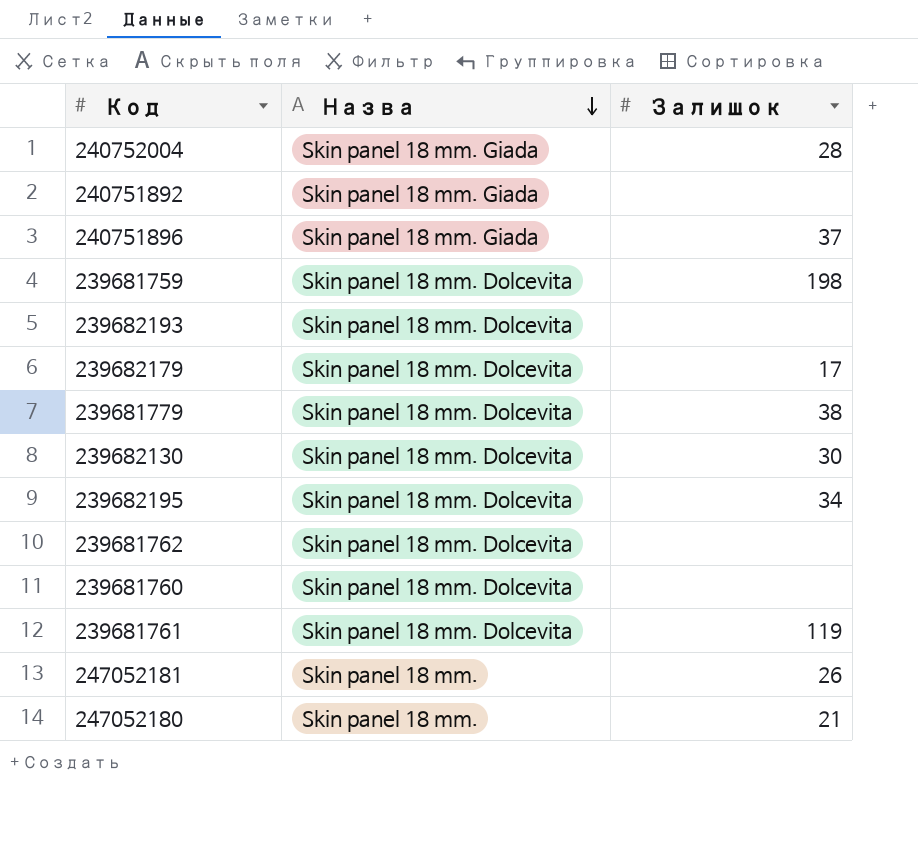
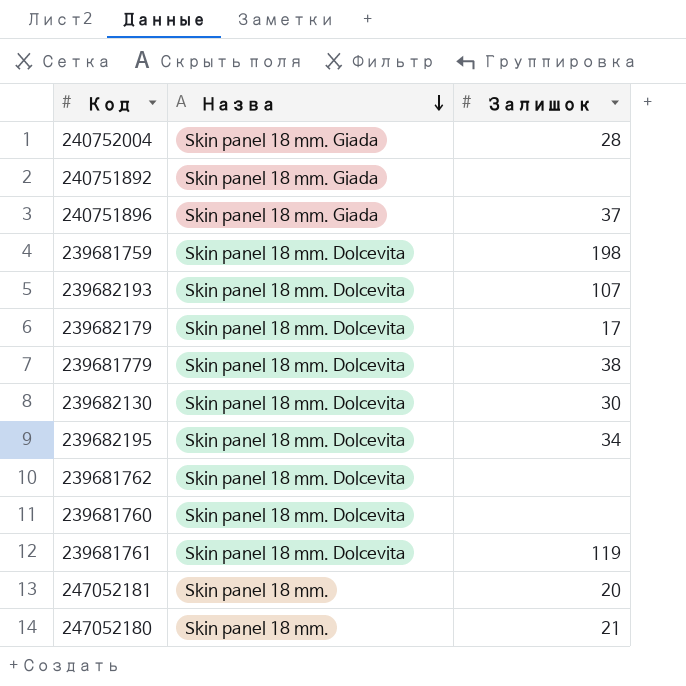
239682193 | Залишок: none -> 107
247052181 | Залишок: 26 -> 20

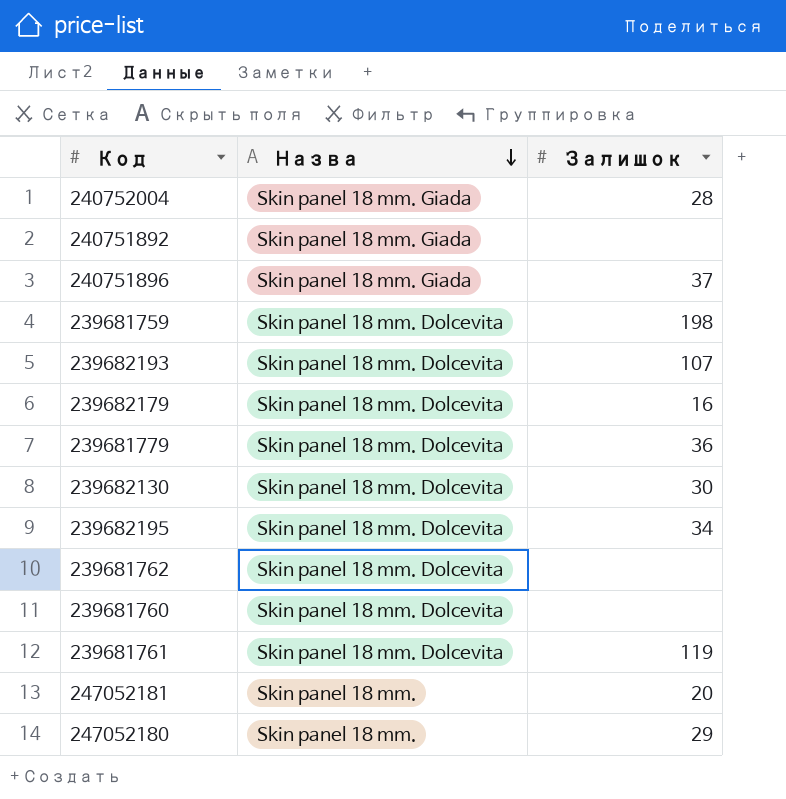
239682179 | Залишок: 17 -> 16
239681779 | Залишок: 38 -> 36
247052180 | Залишок: 21 -> 29

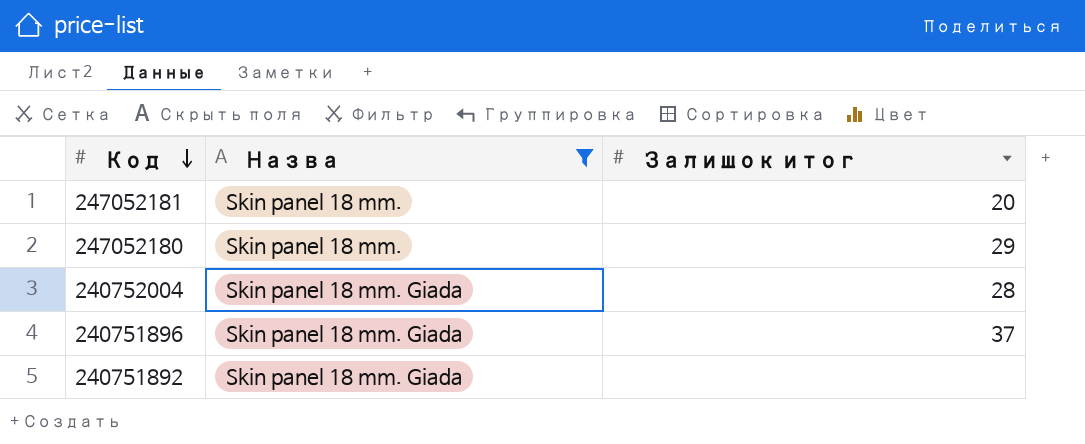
filter: none -> Назва != Skin panel 18 mm. Dolcevita
row order: Назва descending -> Код descending
column name: Залишок -> Залишок итог

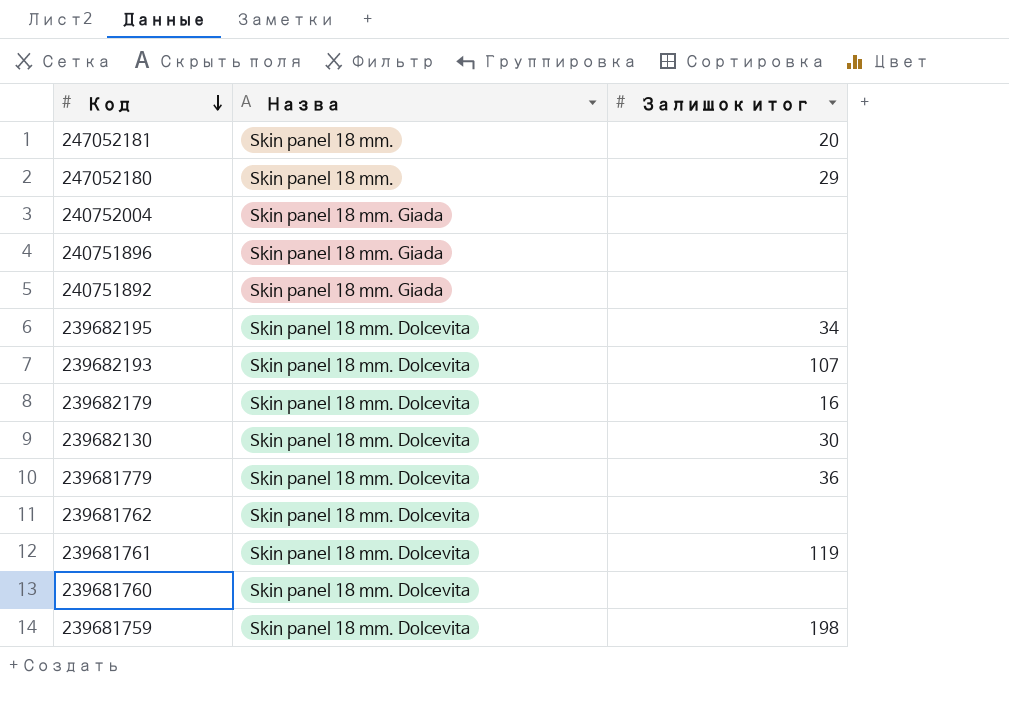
filter: Назва != Skin panel 18 mm. Dolcevita -> none
240752004 | Залишок итог: 28 -> none
240751896 | Залишок итог: 37 -> none

